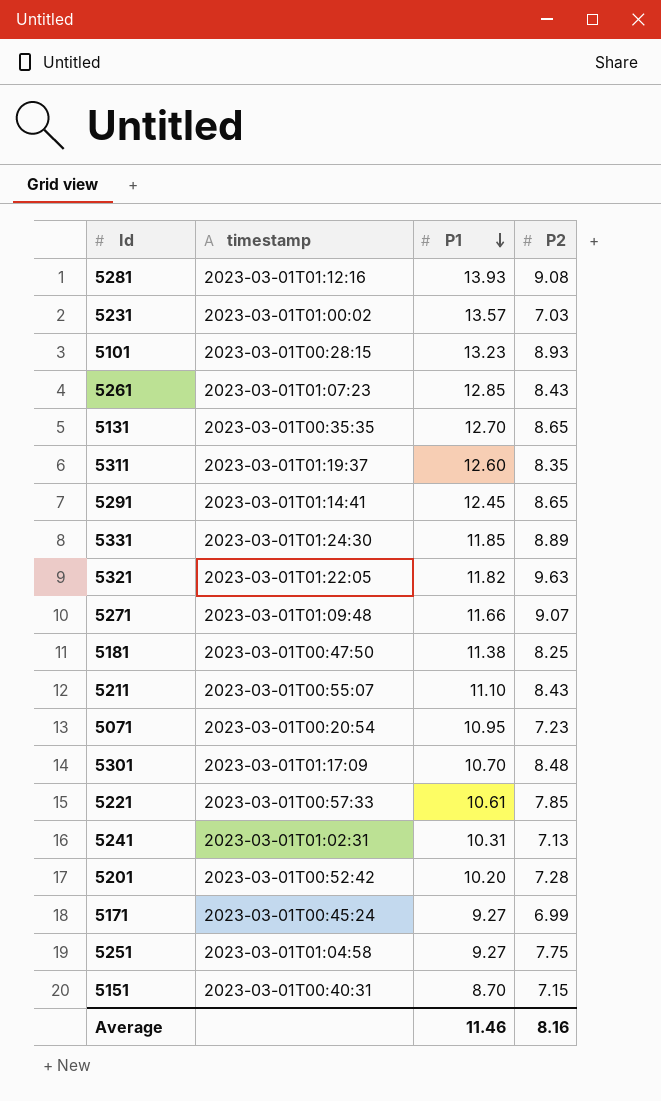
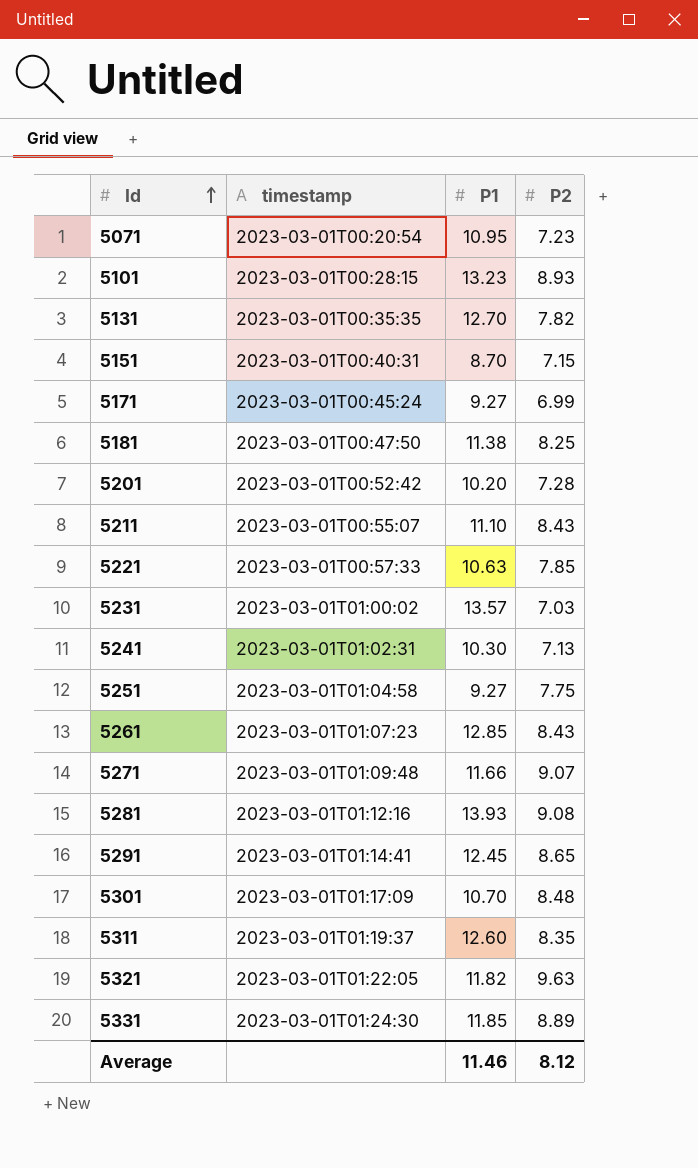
row order: P1 descending -> Id ascending
5131 | P2: 8.65 -> 7.82
5221 | P1: 10.61 -> 10.63
5241 | P1: 10.31 -> 10.30
Average | P2: 8.16 -> 8.12

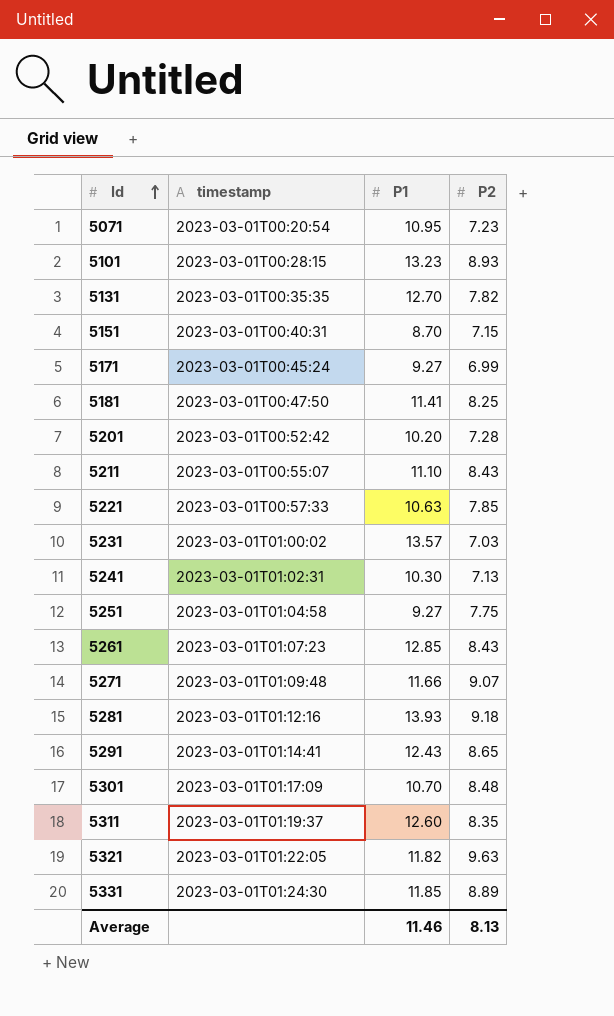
5181 | P1: 11.38 -> 11.41
5281 | P2: 9.08 -> 9.18
5291 | P1: 12.45 -> 12.43
Average | P2: 8.12 -> 8.13

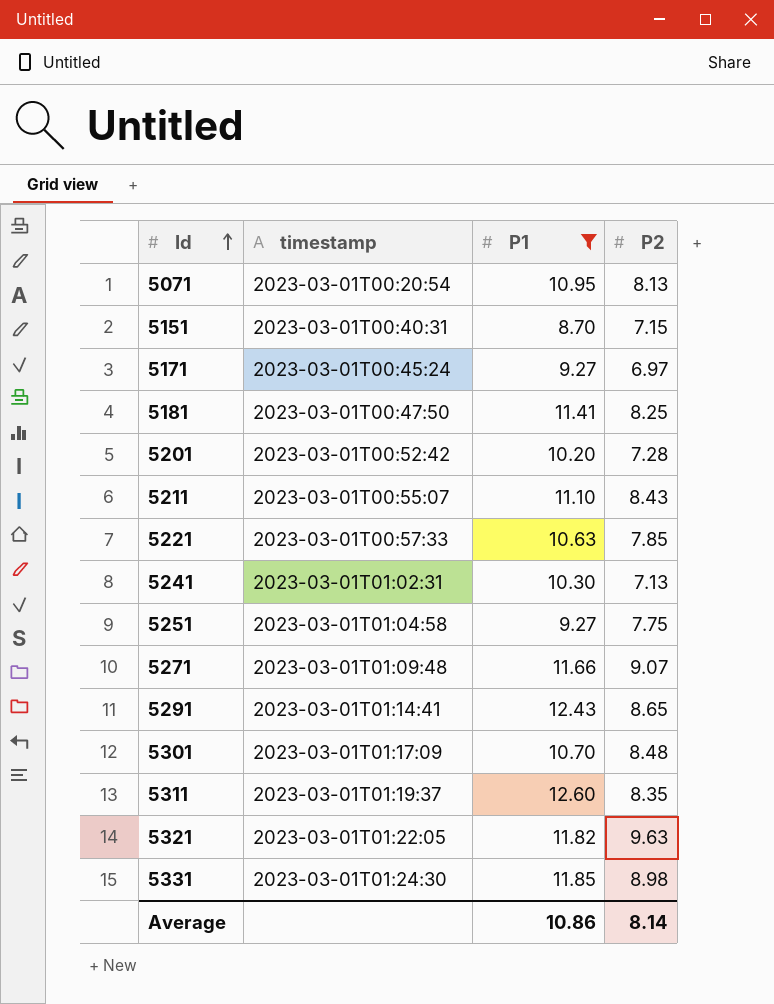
filter: none -> P1 <= 12.60
5071 | P2: 7.23 -> 8.13
5171 | P2: 6.99 -> 6.97
5331 | P2: 8.89 -> 8.98
Average | P1: 11.46 -> 10.86
Average | P2: 8.13 -> 8.14

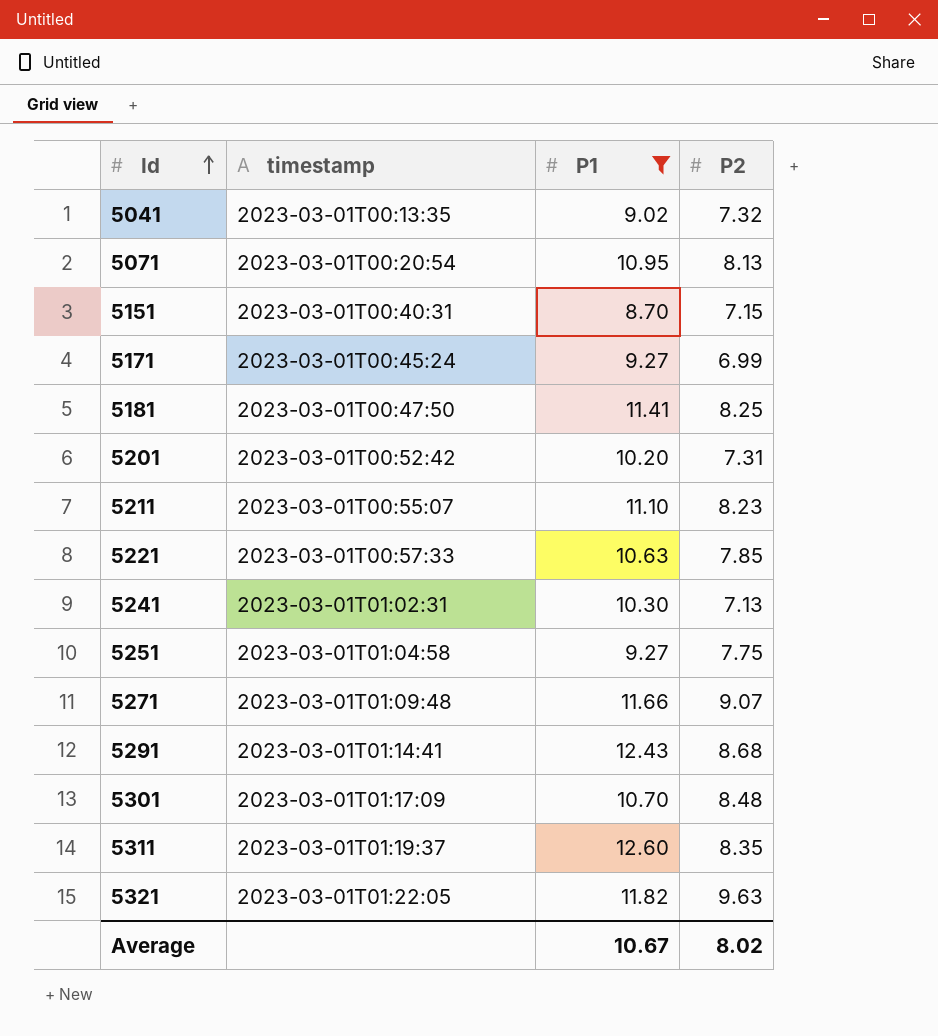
row 5331: 2023-03-01T01:24:30 | 11.85 | 8.98 -> none
row 5041: none -> 2023-03-01T00:13:35 | 9.02 | 7.32
5171 | P2: 6.97 -> 6.99
5201 | P2: 7.28 -> 7.31
5211 | P2: 8.43 -> 8.23
5291 | P2: 8.65 -> 8.68
Average | P1: 10.86 -> 10.67
Average | P2: 8.14 -> 8.02

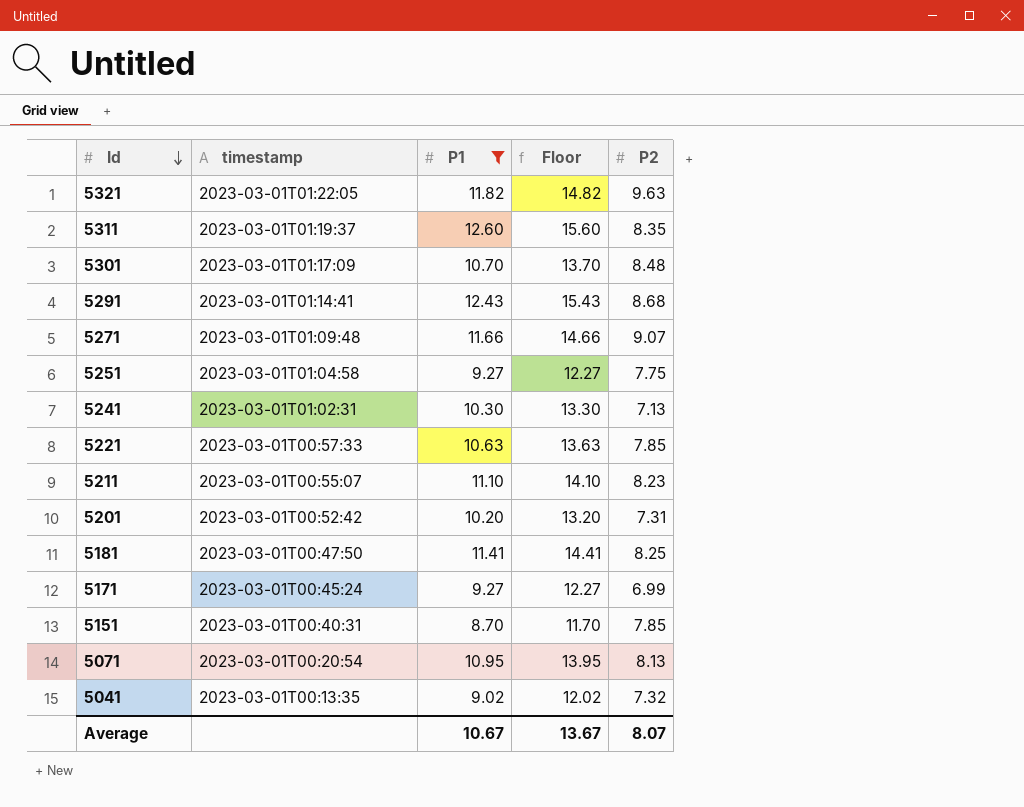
row order: Id ascending -> Id descending
column Floor | formula: none -> [P1] + 3
5151 | P2: 7.15 -> 7.85
Average | P2: 8.02 -> 8.07

